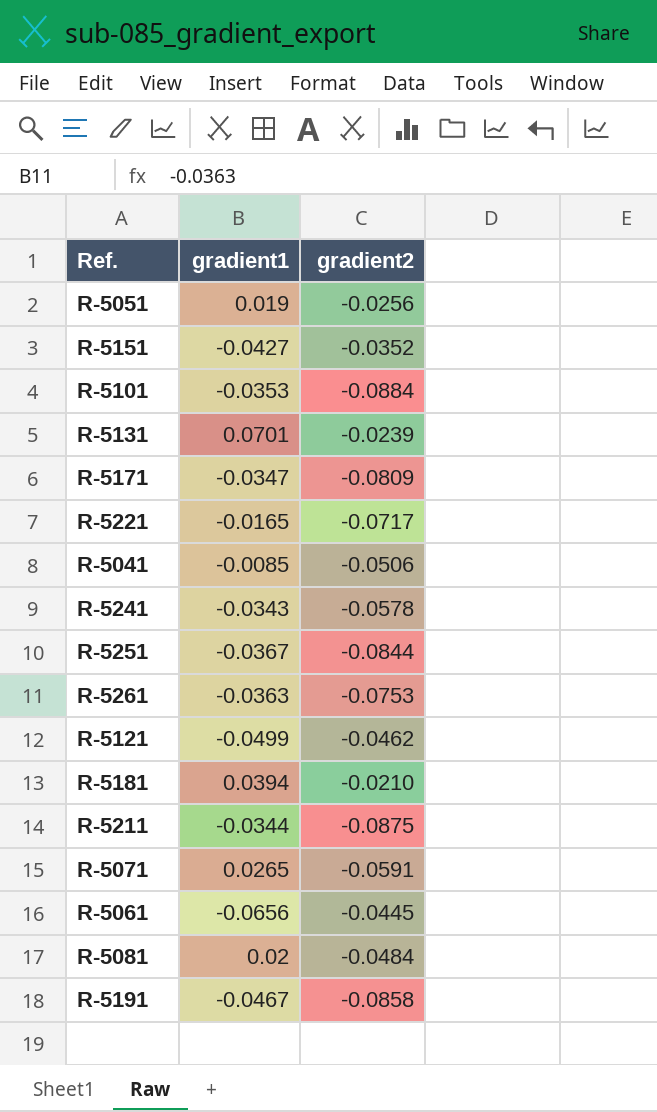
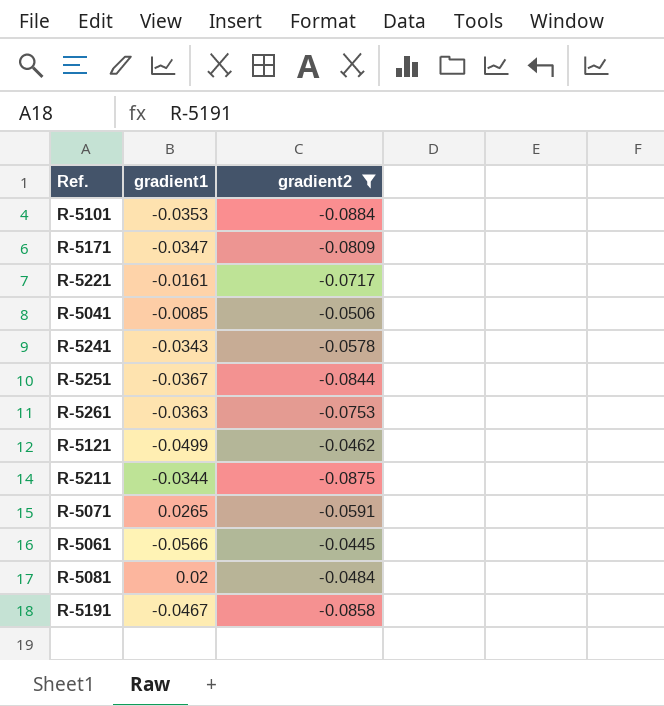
filter: none -> gradient2 <= -0.0445
R-5221 | gradient1: -0.0165 -> -0.0161
R-5061 | gradient1: -0.0656 -> -0.0566

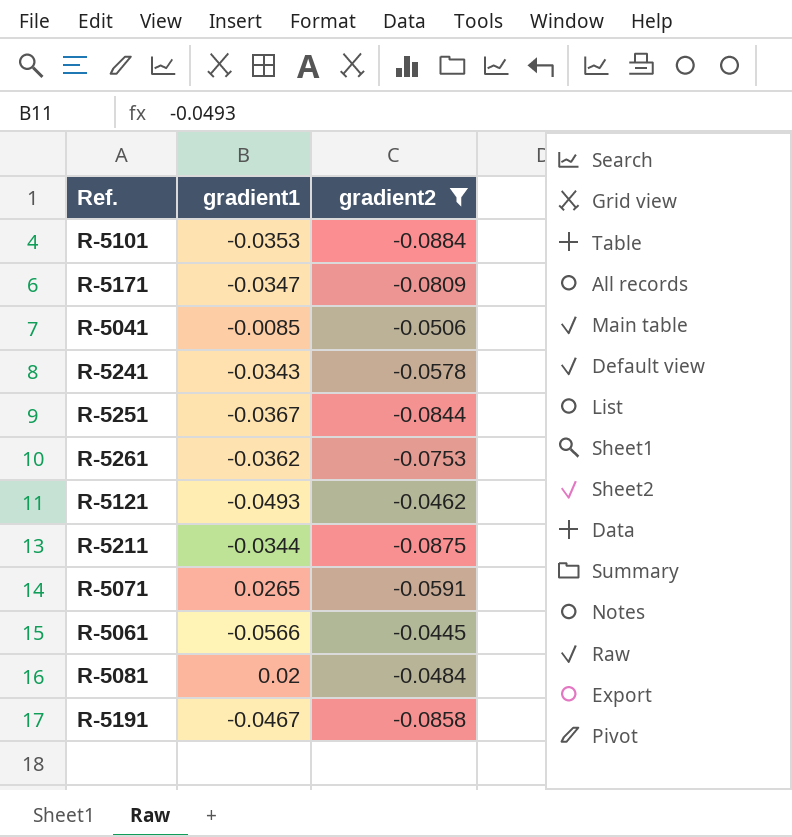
row R-5221: -0.0161 | -0.0717 -> none
R-5261 | gradient1: -0.0363 -> -0.0362
R-5121 | gradient1: -0.0499 -> -0.0493

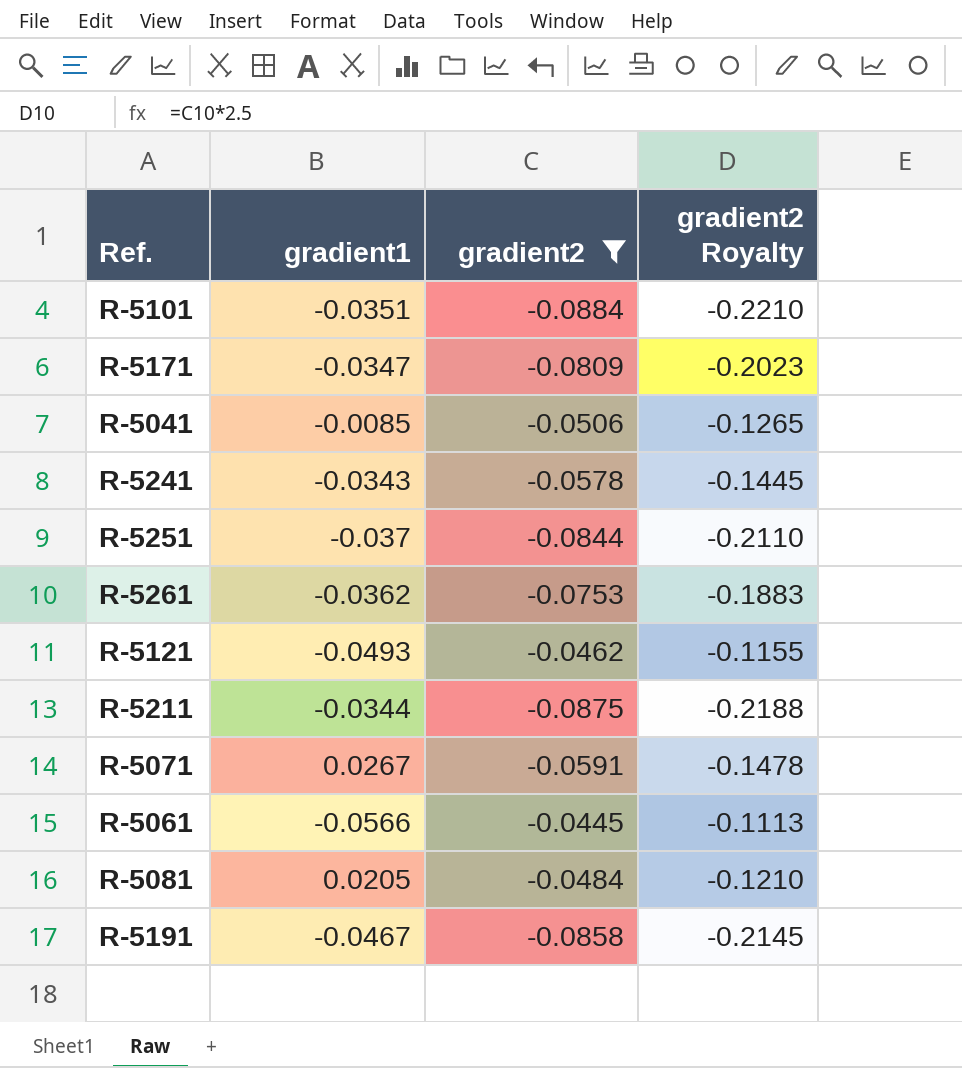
column gradient2 Royalty | formula: none -> [gradient2] * 2.5
R-5101 | gradient1: -0.0353 -> -0.0351
R-5251 | gradient1: -0.0367 -> -0.037
R-5071 | gradient1: 0.0265 -> 0.0267
R-5081 | gradient1: 0.02 -> 0.0205

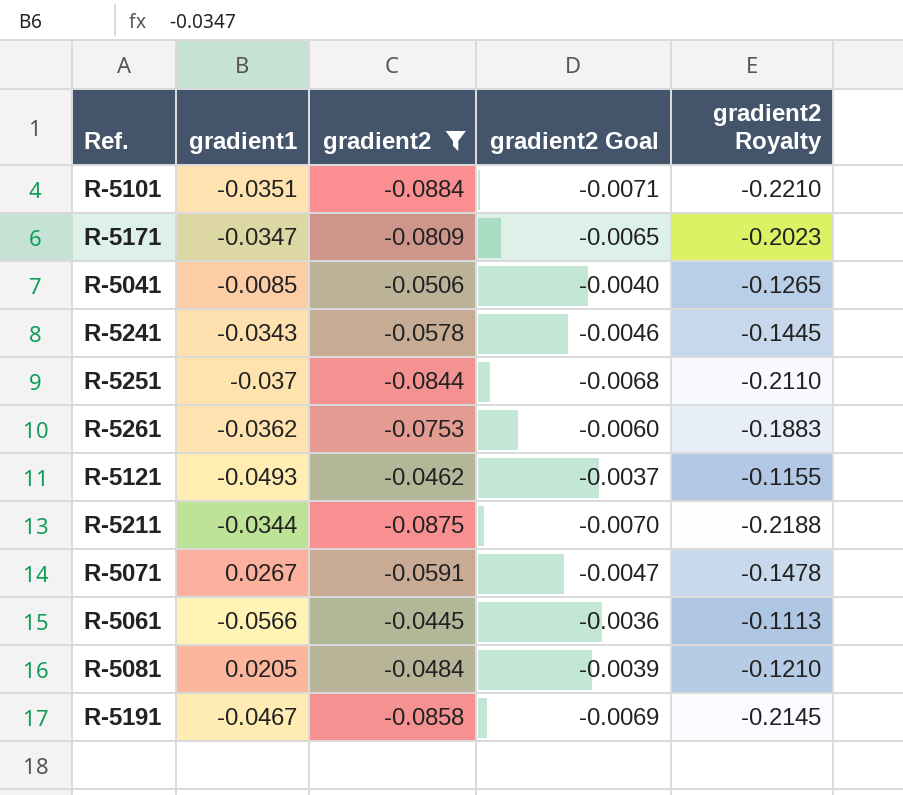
column gradient2 Goal | formula: none -> [gradient2] * 0.08

